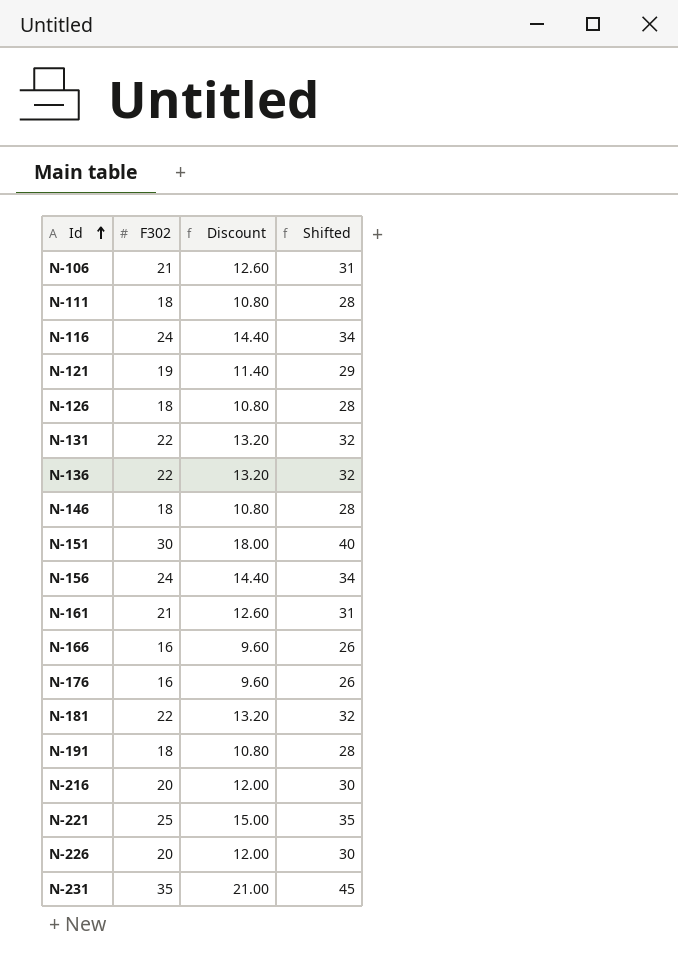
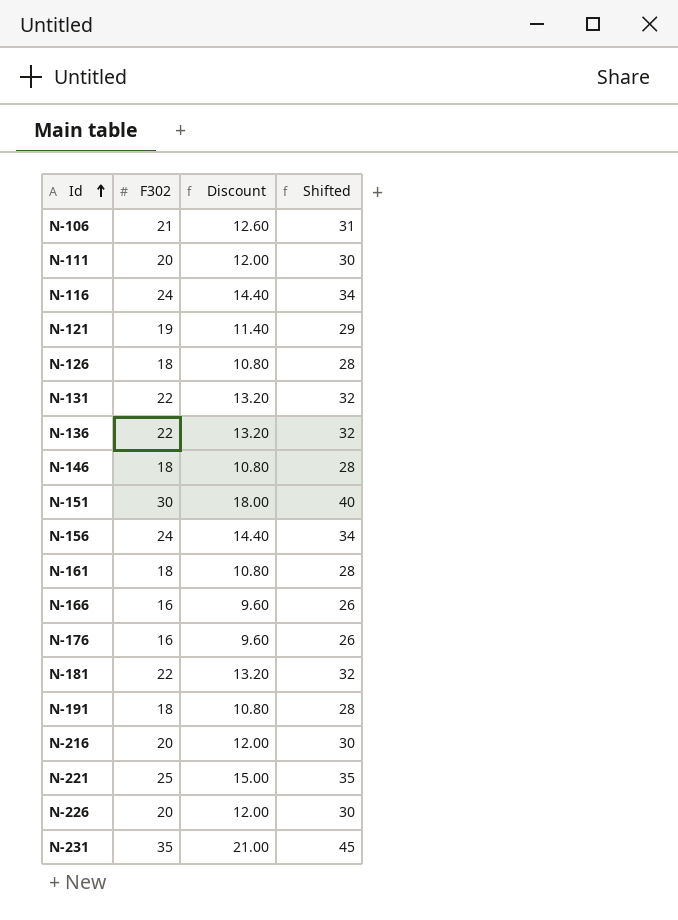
N-111 | F302: 18 -> 20
N-111 | Discount: 10.80 -> 12.00
N-111 | Shifted: 28 -> 30
N-161 | F302: 21 -> 18
N-161 | Discount: 12.60 -> 10.80
N-161 | Shifted: 31 -> 28

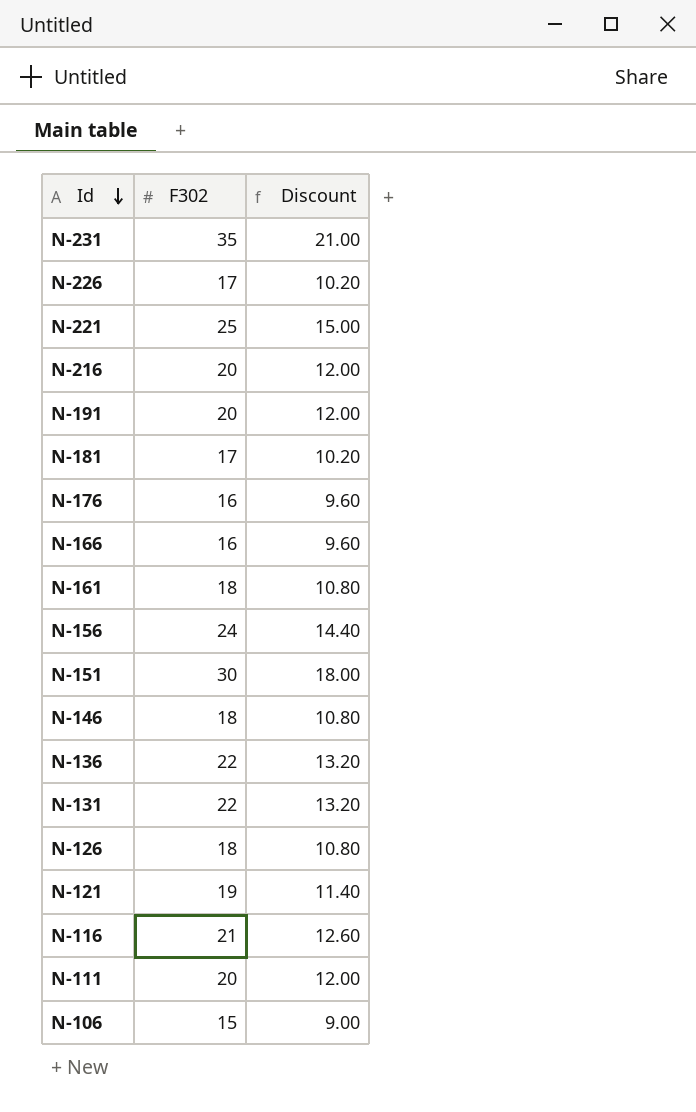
row order: Id ascending -> Id descending
column Shifted | formula: [F302] + 10 -> none
N-226 | F302: 20 -> 17
N-226 | Discount: 12.00 -> 10.20
N-191 | F302: 18 -> 20
N-191 | Discount: 10.80 -> 12.00
N-181 | F302: 22 -> 17
N-181 | Discount: 13.20 -> 10.20
N-116 | F302: 24 -> 21
N-116 | Discount: 14.40 -> 12.60
N-106 | F302: 21 -> 15
N-106 | Discount: 12.60 -> 9.00

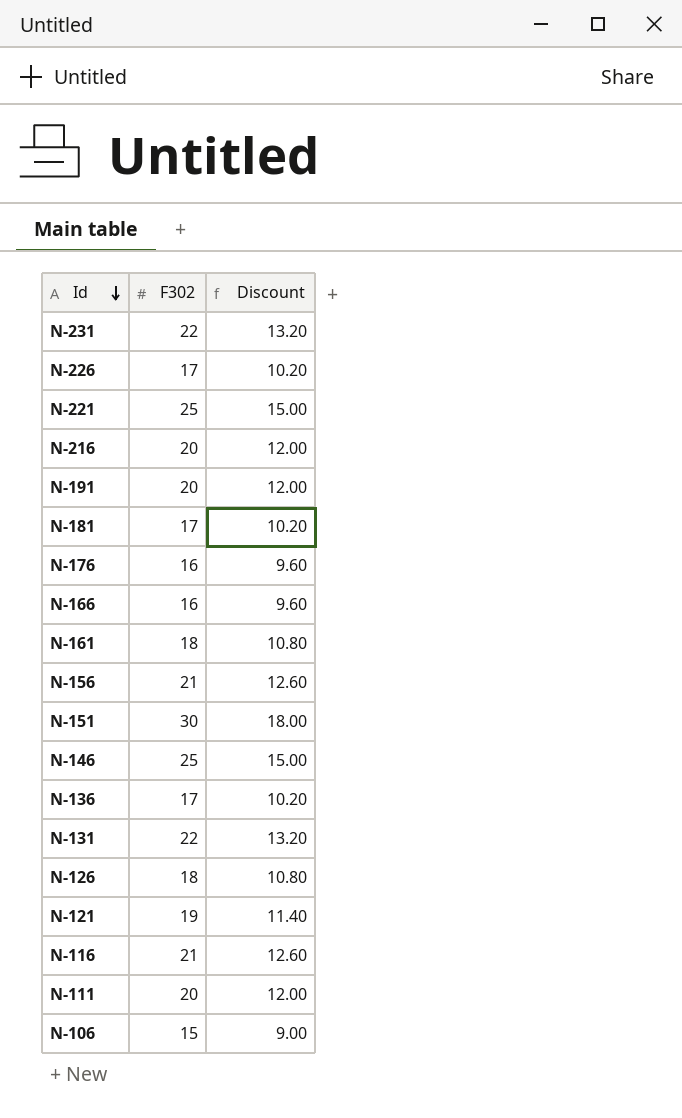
N-231 | F302: 35 -> 22
N-231 | Discount: 21.00 -> 13.20
N-156 | F302: 24 -> 21
N-156 | Discount: 14.40 -> 12.60
N-146 | F302: 18 -> 25
N-146 | Discount: 10.80 -> 15.00
N-136 | F302: 22 -> 17
N-136 | Discount: 13.20 -> 10.20

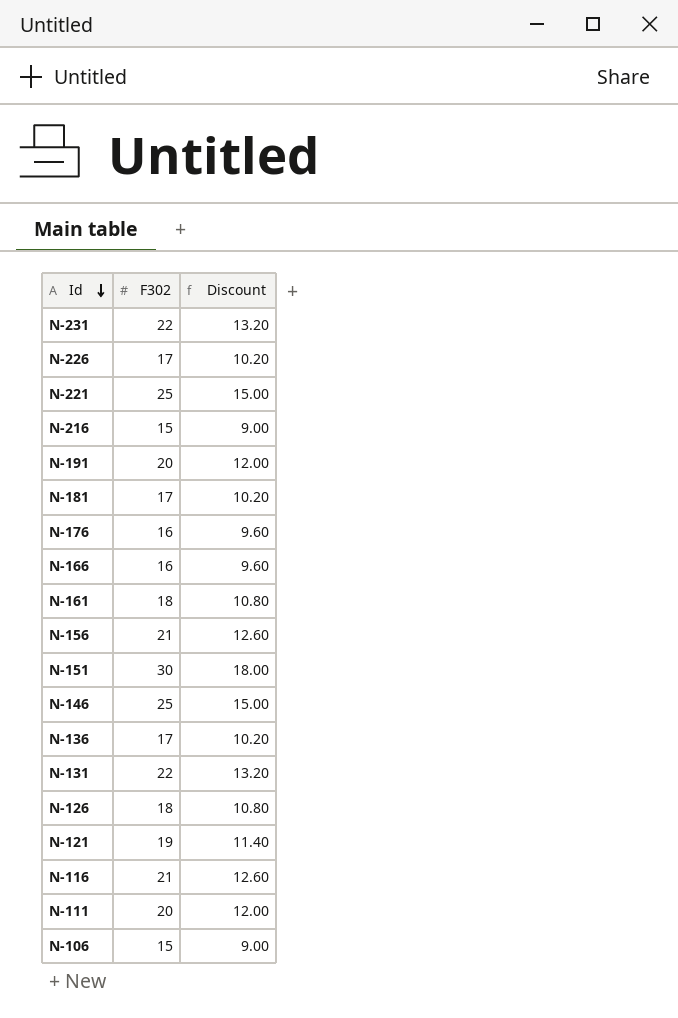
N-216 | F302: 20 -> 15
N-216 | Discount: 12.00 -> 9.00

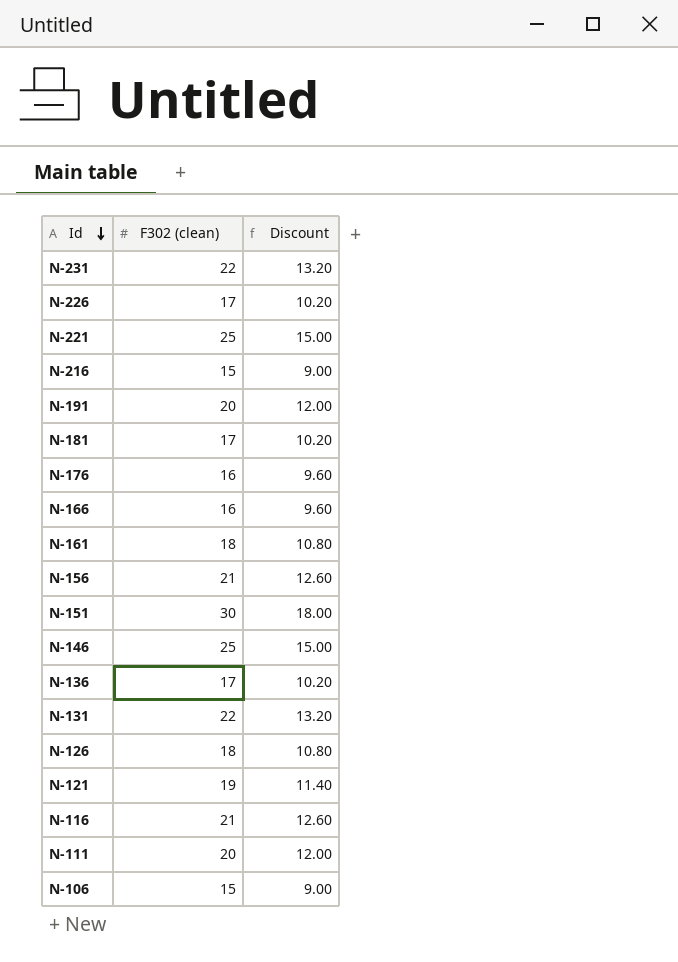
column name: F302 -> F302 (clean)

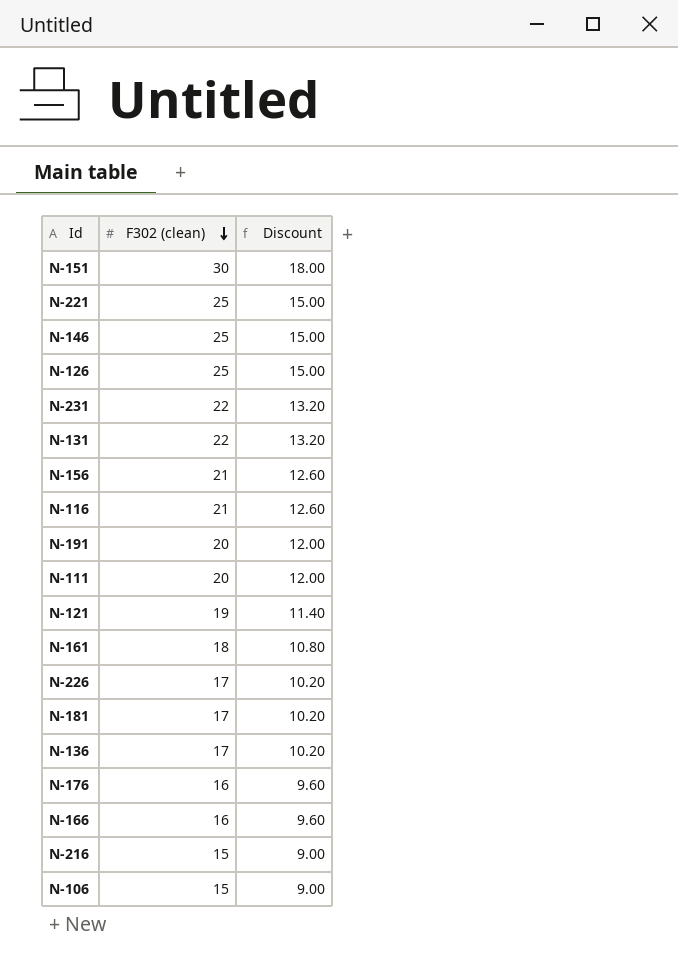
row order: Id descending -> F302 (clean) descending
N-126 | F302 (clean): 18 -> 25
N-126 | Discount: 10.80 -> 15.00

